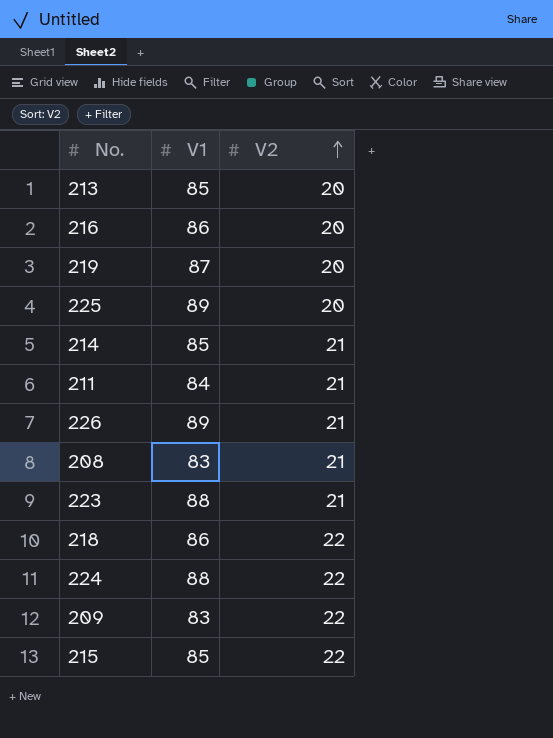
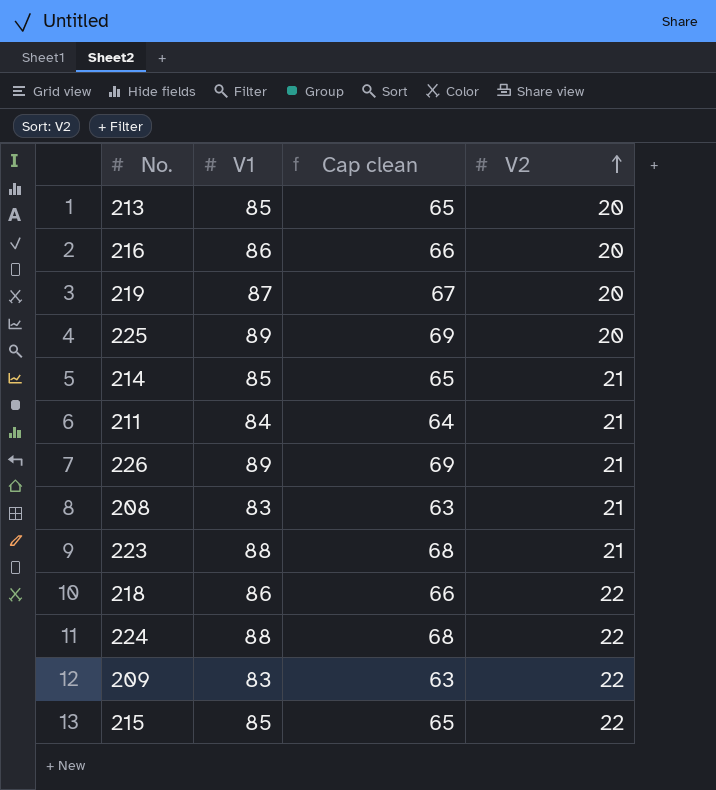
column Cap clean | formula: none -> [V1] - 20

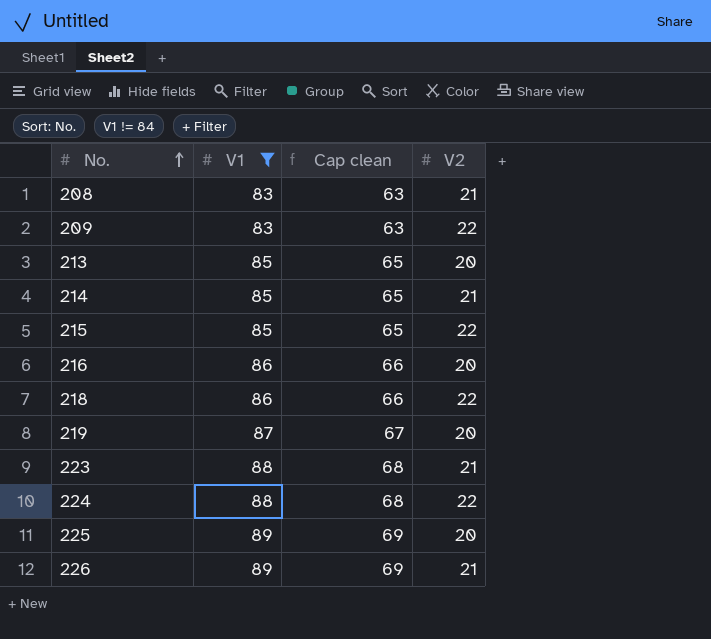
filter: none -> V1 != 84
row order: V2 ascending -> No. ascending

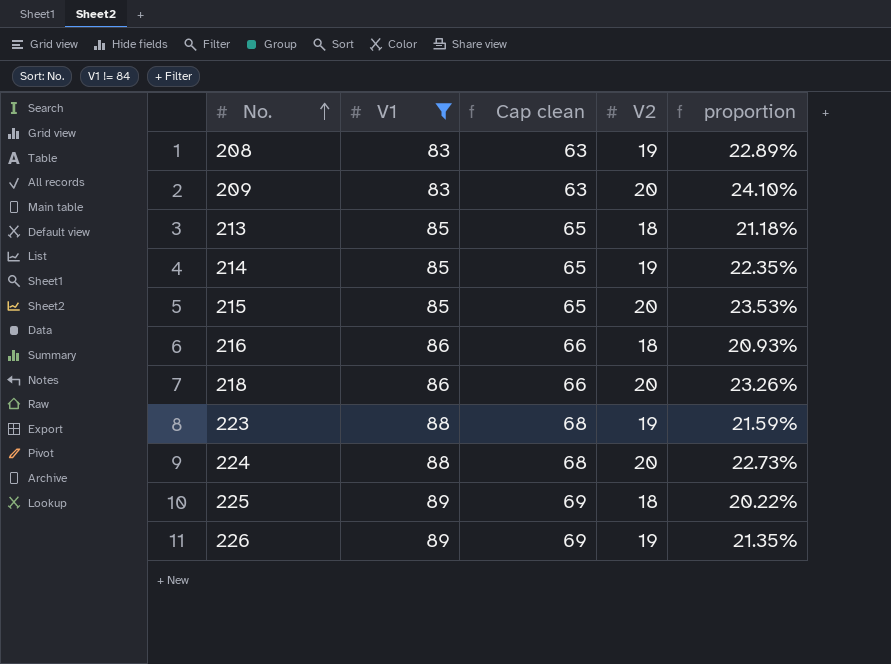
column proportion | formula: none -> [V2] / [V1]
row 219: 87 | 67 | 20 -> none
208 | V2: 21 -> 19
209 | V2: 22 -> 20
213 | V2: 20 -> 18
214 | V2: 21 -> 19
215 | V2: 22 -> 20
216 | V2: 20 -> 18
218 | V2: 22 -> 20
223 | V2: 21 -> 19
224 | V2: 22 -> 20
225 | V2: 20 -> 18
226 | V2: 21 -> 19

